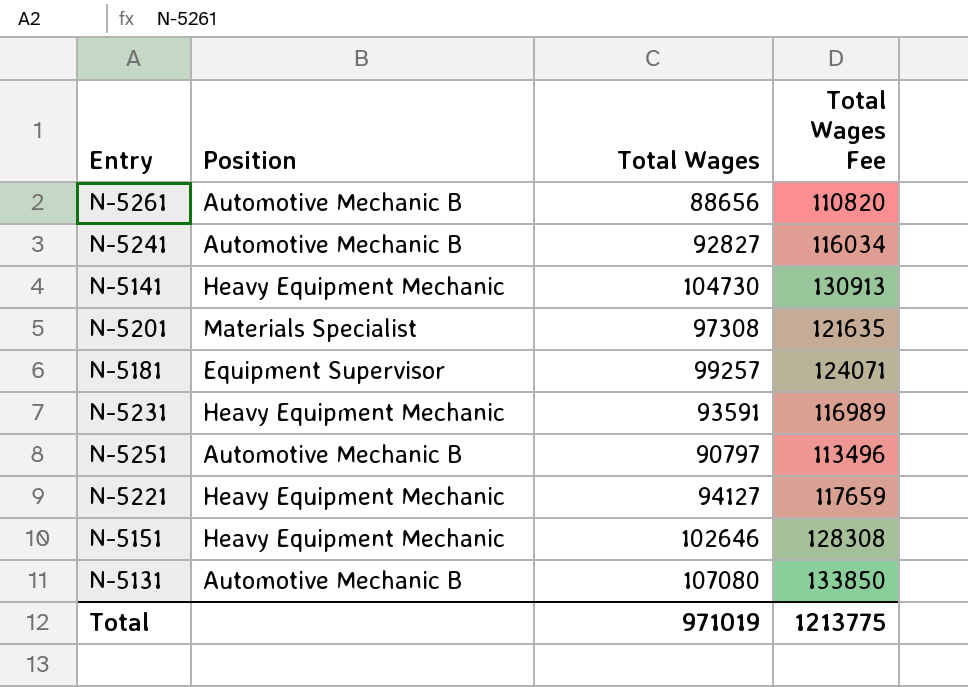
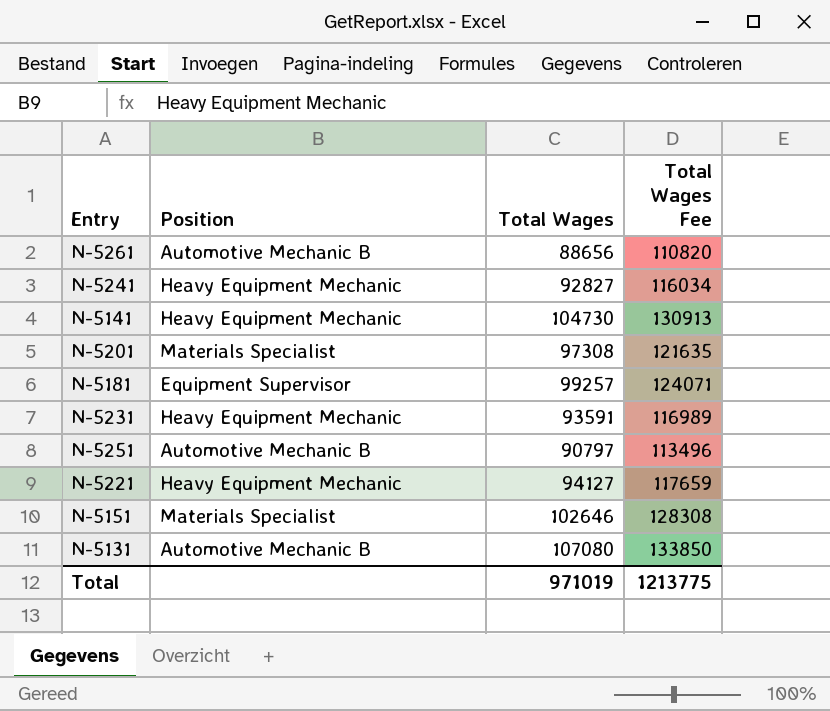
N-5241 | Position: Automotive Mechanic B -> Heavy Equipment Mechanic
N-5151 | Position: Heavy Equipment Mechanic -> Materials Specialist

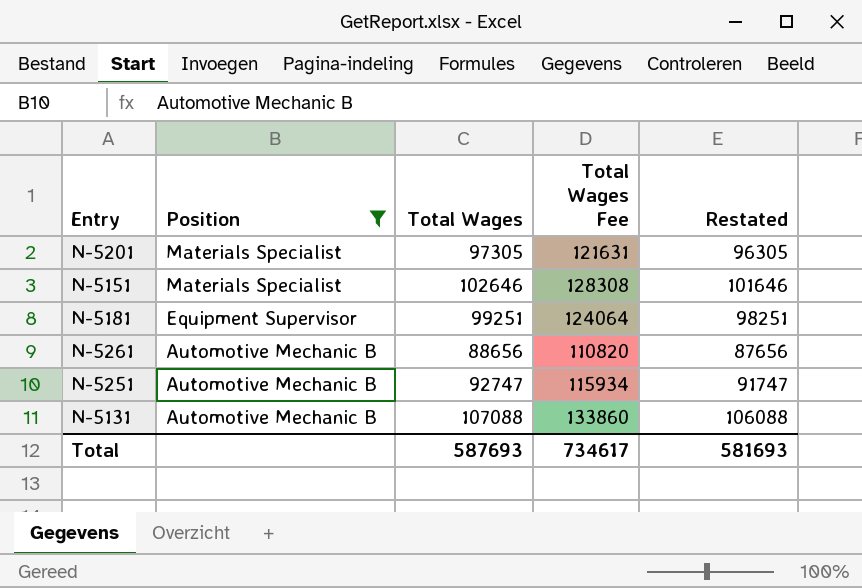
filter: none -> Position != Heavy Equipment Mechanic
row order: none -> Position descending
column Restated | formula: none -> [Total Wages] - 1000
N-5201 | Total Wages: 97308 -> 97305
N-5201 | Total Wages Fee: 121635 -> 121631
N-5181 | Total Wages: 99257 -> 99251
N-5181 | Total Wages Fee: 124071 -> 124064
N-5251 | Total Wages: 90797 -> 92747
N-5251 | Total Wages Fee: 113496 -> 115934
N-5131 | Total Wages: 107080 -> 107088
N-5131 | Total Wages Fee: 133850 -> 133860
Total | Total Wages: 971019 -> 587693
Total | Total Wages Fee: 1213775 -> 734617

